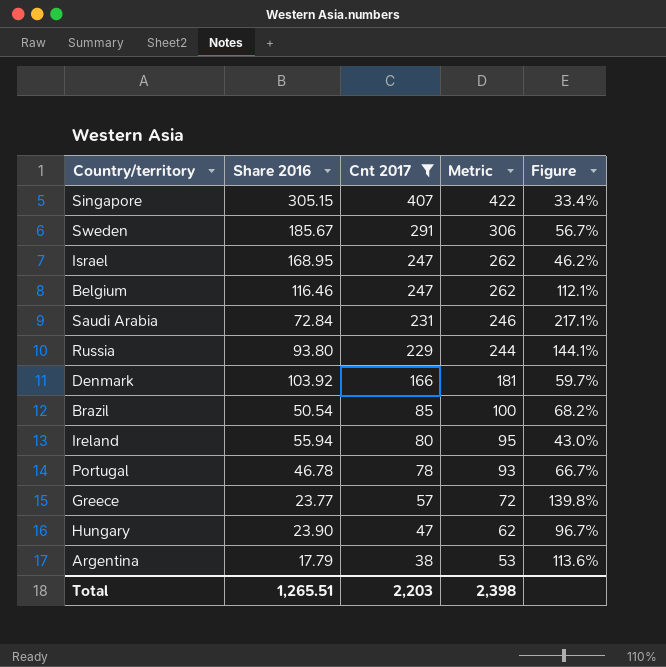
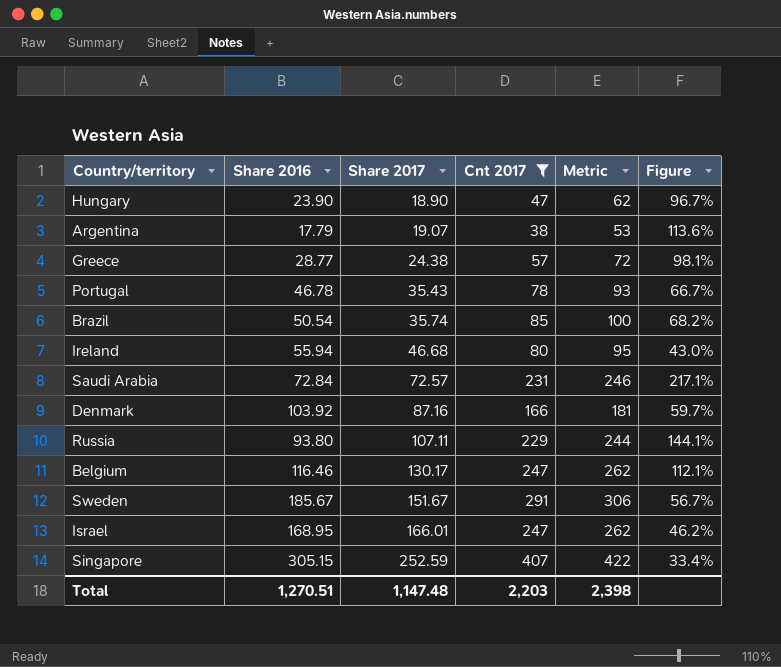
row order: Cnt 2017 descending -> Share 2017 ascending
column Share 2017 | position: none -> 3
Greece | Share 2016: 23.77 -> 28.77
Greece | Figure: 139.8% -> 98.1%
Total | Share 2016: 1,265.51 -> 1,270.51

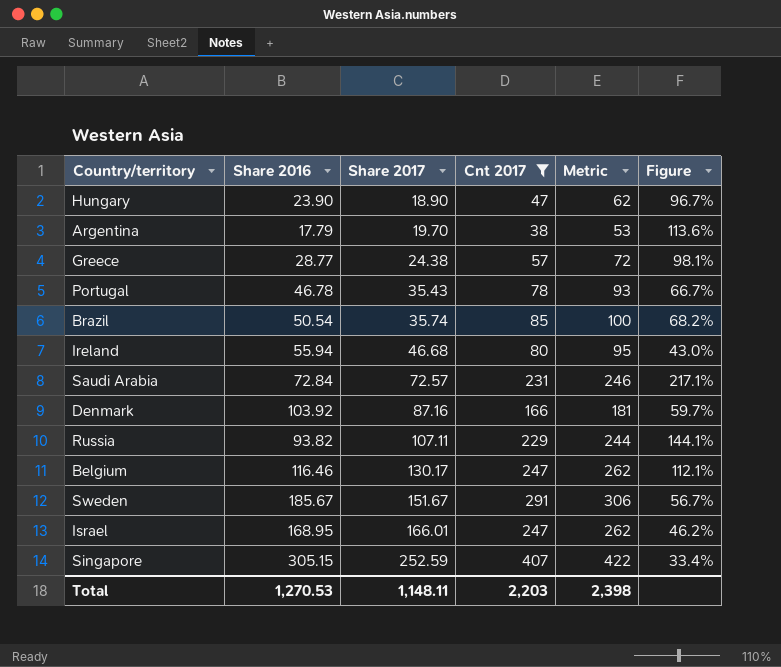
Argentina | Share 2017: 19.07 -> 19.70
Russia | Share 2016: 93.80 -> 93.82
Total | Share 2016: 1,270.51 -> 1,270.53
Total | Share 2017: 1,147.48 -> 1,148.11

